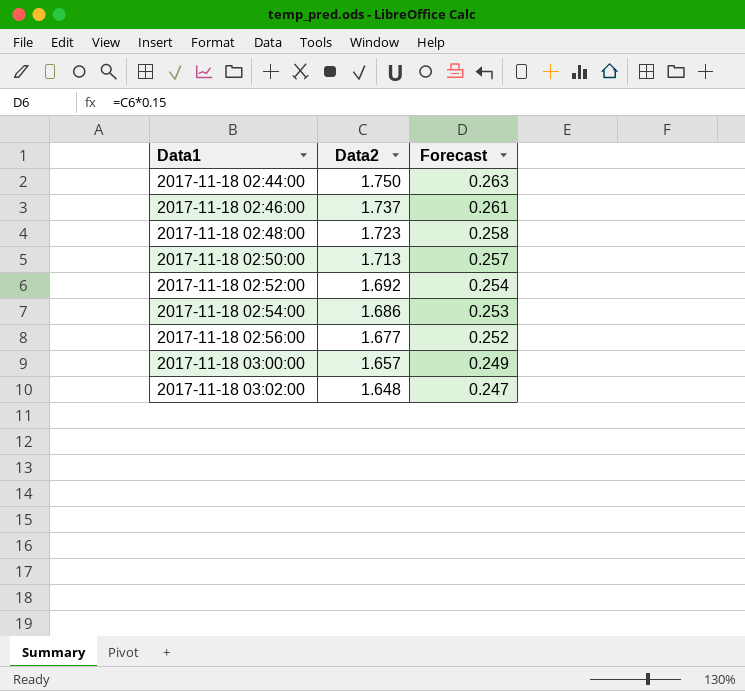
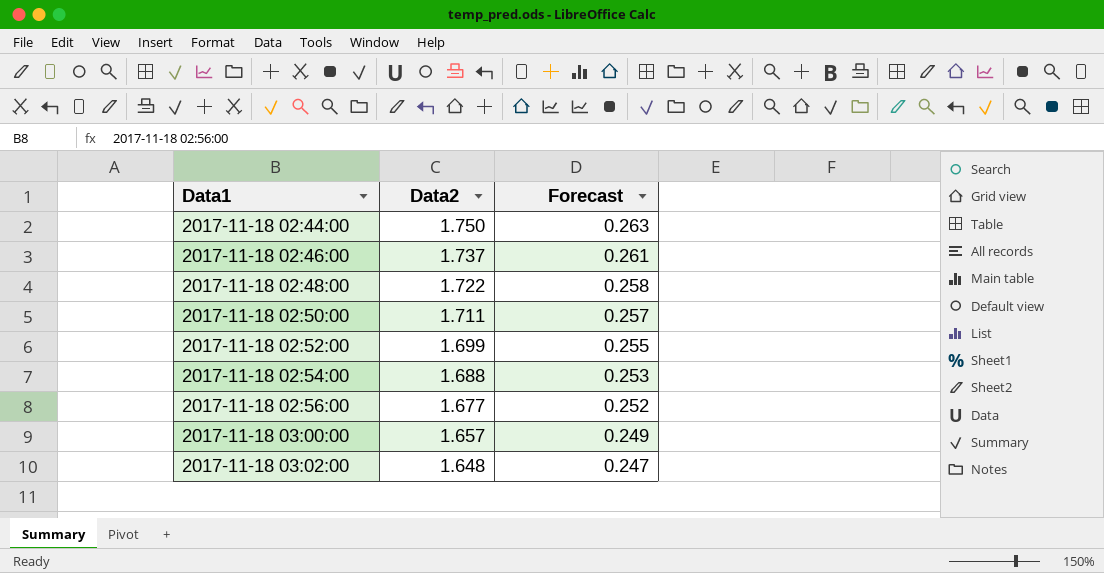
2017-11-18 02:48:00 | Data2: 1.723 -> 1.722
2017-11-18 02:50:00 | Data2: 1.713 -> 1.711
2017-11-18 02:52:00 | Data2: 1.692 -> 1.699
2017-11-18 02:52:00 | Forecast: 0.254 -> 0.255
2017-11-18 02:54:00 | Data2: 1.686 -> 1.688

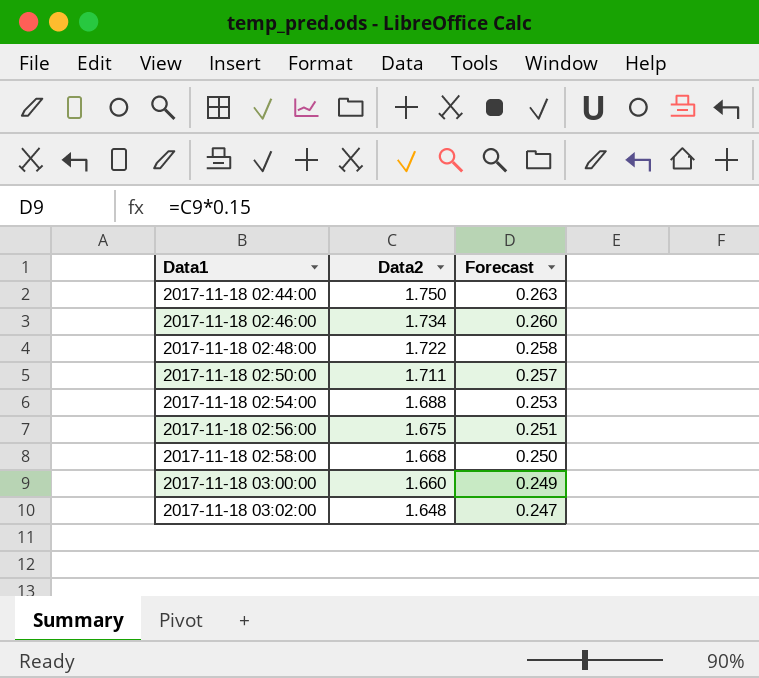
row 2017-11-18 02:52:00: 1.699 | 0.255 -> none
2017-11-18 02:46:00 | Data2: 1.737 -> 1.734
2017-11-18 02:46:00 | Forecast: 0.261 -> 0.260
2017-11-18 02:56:00 | Data2: 1.677 -> 1.675
2017-11-18 02:56:00 | Forecast: 0.252 -> 0.251
row 2017-11-18 02:58:00: none -> 1.668 | 0.250
2017-11-18 03:00:00 | Data2: 1.657 -> 1.660

